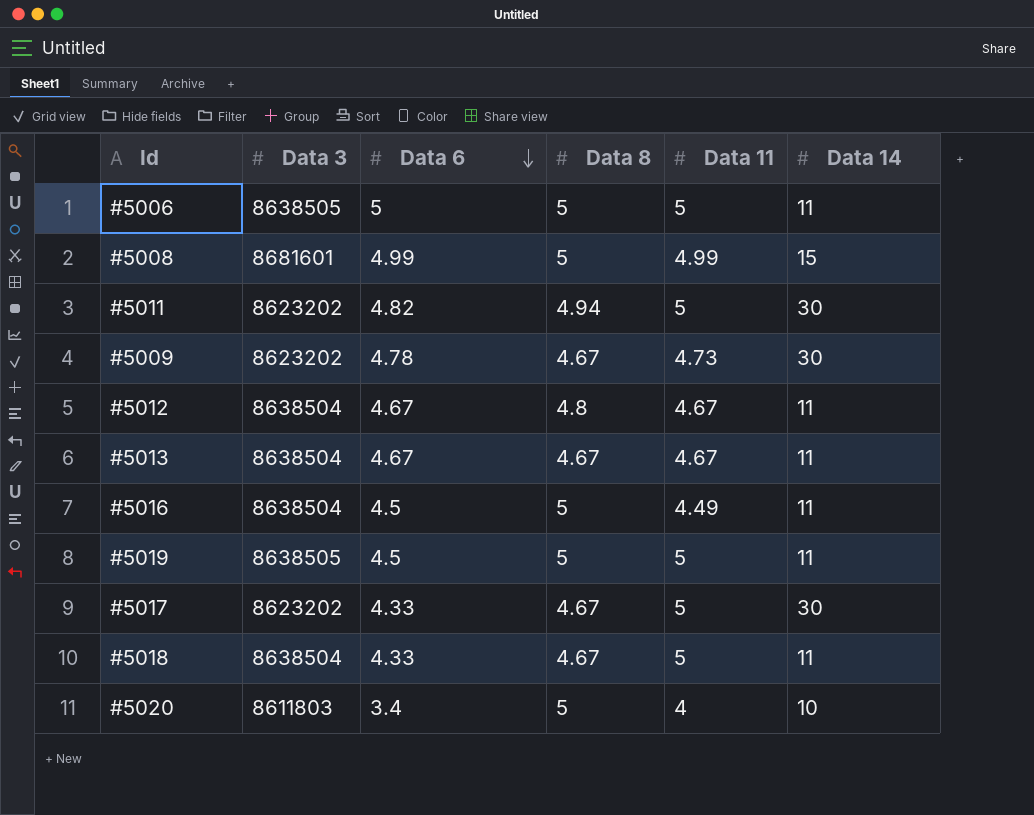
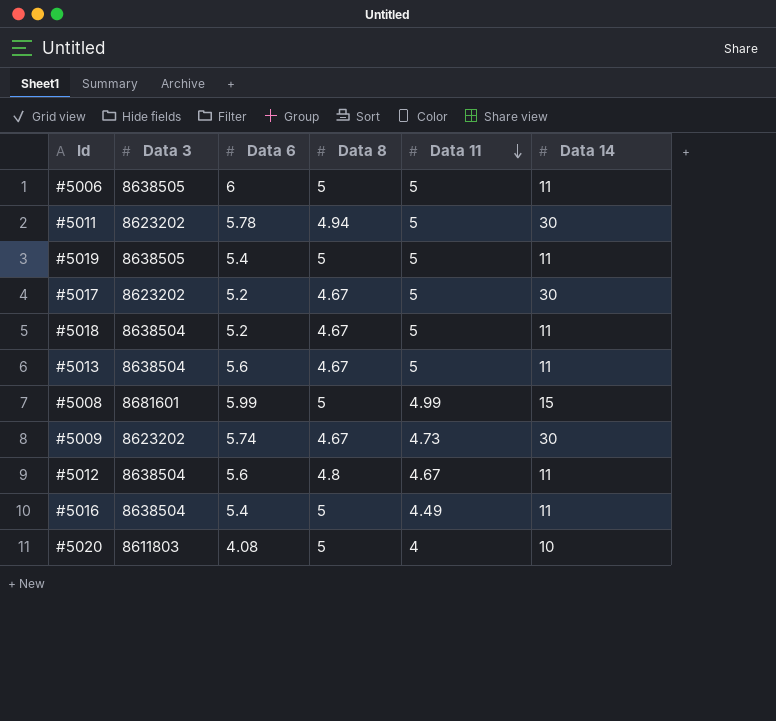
row order: Data 6 descending -> Data 11 descending
#5006 | Data 6: 5 -> 6
#5011 | Data 6: 4.82 -> 5.78
#5019 | Data 6: 4.5 -> 5.4
#5017 | Data 6: 4.33 -> 5.2
#5018 | Data 6: 4.33 -> 5.2
#5013 | Data 6: 4.67 -> 5.6
#5013 | Data 11: 4.67 -> 5
#5008 | Data 6: 4.99 -> 5.99
#5009 | Data 6: 4.78 -> 5.74
#5012 | Data 6: 4.67 -> 5.6
#5016 | Data 6: 4.5 -> 5.4
#5020 | Data 6: 3.4 -> 4.08

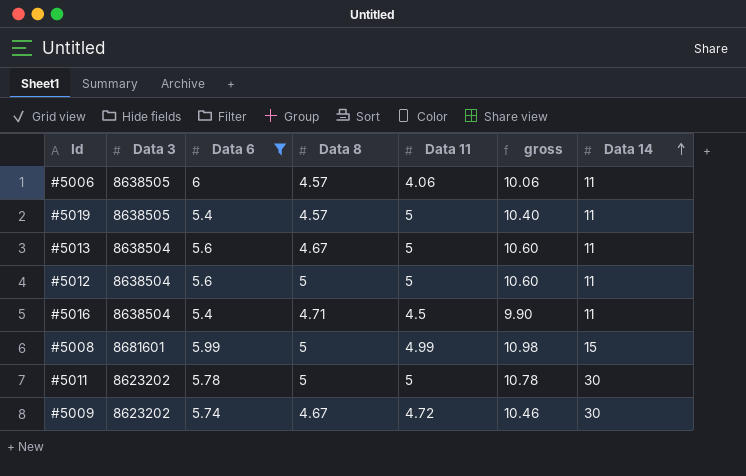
filter: none -> Data 6 >= 5.4
row order: Data 11 descending -> Data 14 ascending
column gross | formula: none -> [Data 6] + [Data 11]
#5006 | Data 8: 5 -> 4.57
#5006 | Data 11: 5 -> 4.06
#5019 | Data 8: 5 -> 4.57
#5012 | Data 8: 4.8 -> 5
#5012 | Data 11: 4.67 -> 5
#5016 | Data 8: 5 -> 4.71
#5016 | Data 11: 4.49 -> 4.5
#5011 | Data 8: 4.94 -> 5
#5009 | Data 11: 4.73 -> 4.72

